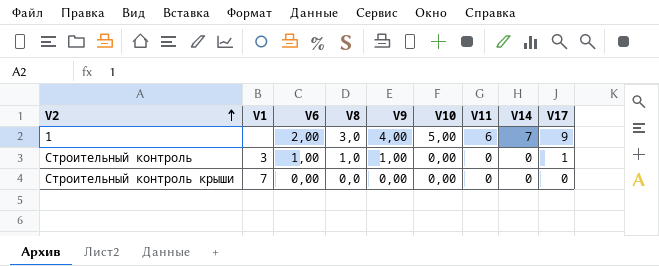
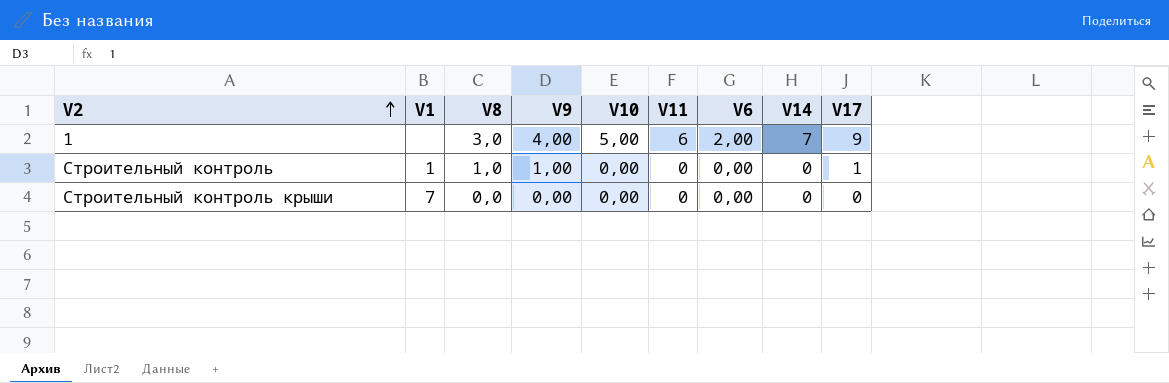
column V6 | position: 3 -> 7
Строительный контроль | V1: 3 -> 1
Строительный контроль | V6: 1,00 -> 0,00

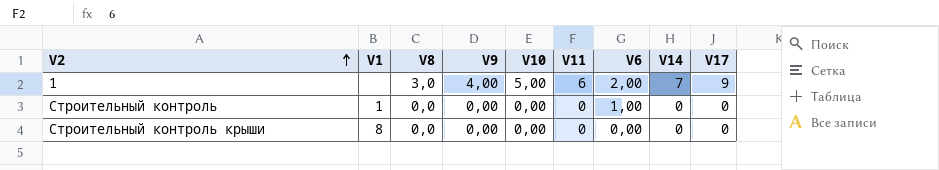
Строительный контроль | V8: 1,0 -> 0,0
Строительный контроль | V9: 1,00 -> 0,00
Строительный контроль | V6: 0,00 -> 1,00
Строительный контроль | V17: 1 -> 0
Строительный контроль крыши | V1: 7 -> 8

